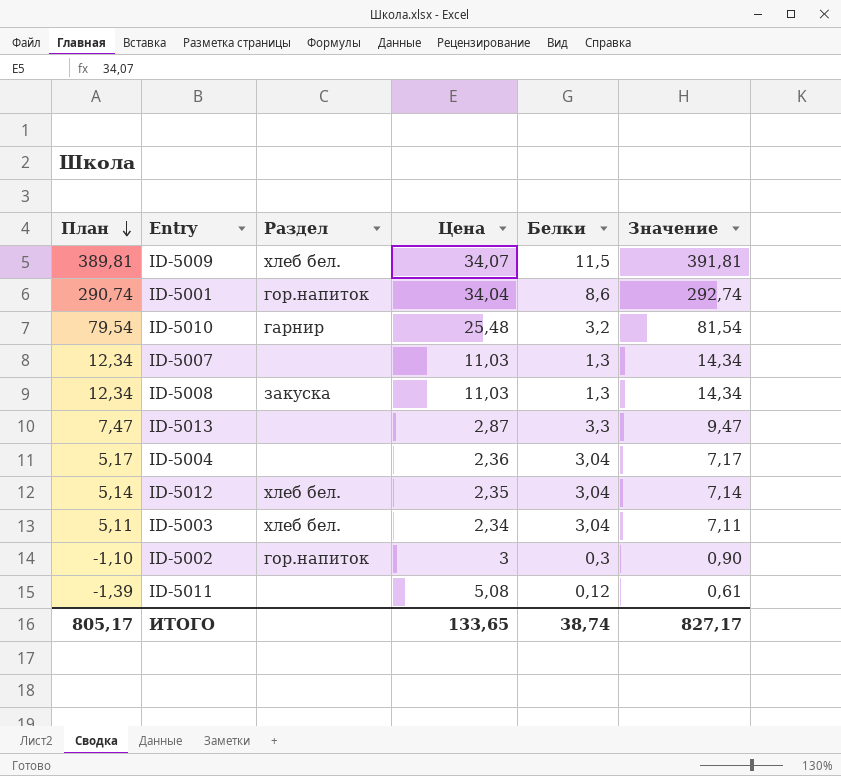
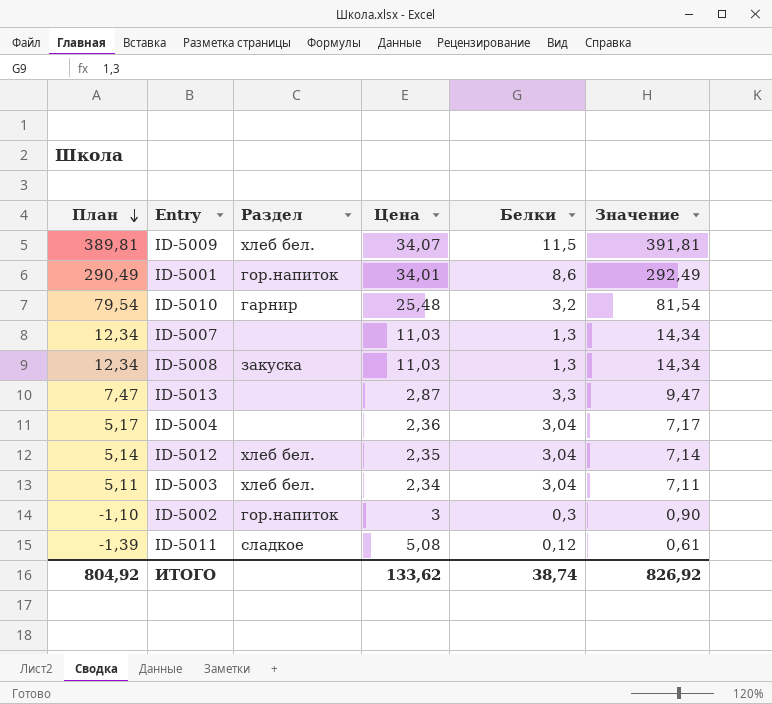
ID-5001 | План: 290,74 -> 290,49
ID-5001 | Цена: 34,04 -> 34,01
ID-5001 | Значение: 292,74 -> 292,49
ID-5011 | Раздел: none -> сладкое
ИТОГО | План: 805,17 -> 804,92
ИТОГО | Цена: 133,65 -> 133,62
ИТОГО | Значение: 827,17 -> 826,92

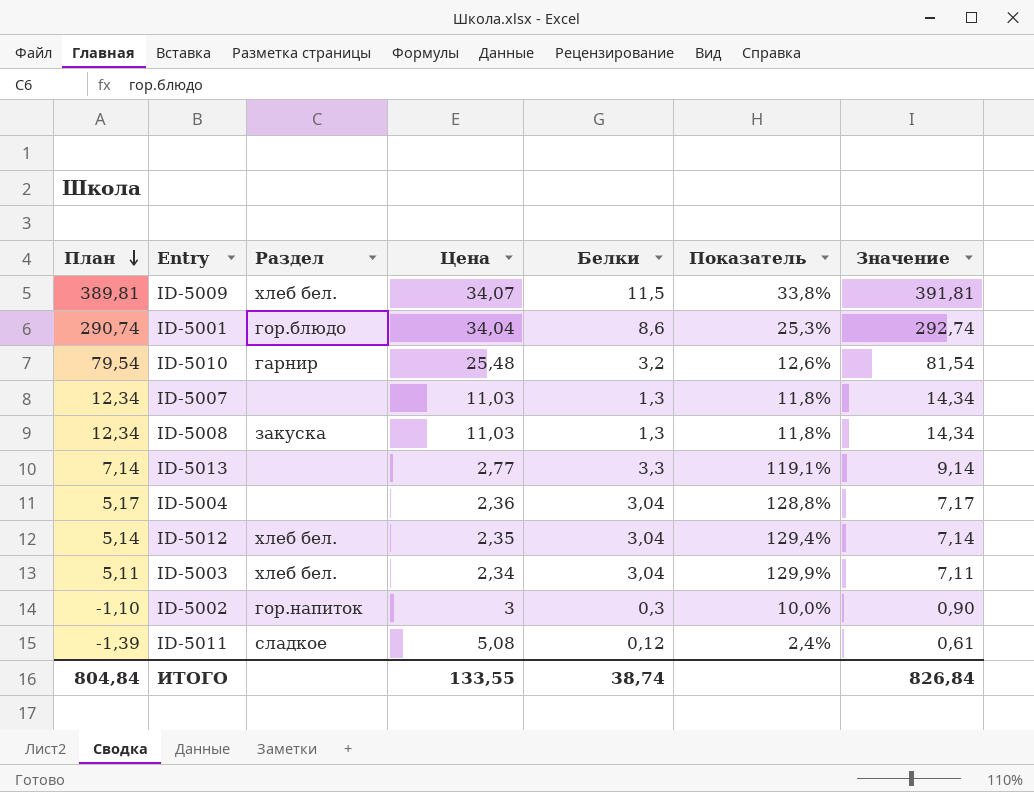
column Показатель | formula: none -> [Белки] / [Цена]
ID-5001 | План: 290,49 -> 290,74
ID-5001 | Раздел: гор.напиток -> гор.блюдо
ID-5001 | Цена: 34,01 -> 34,04
ID-5001 | Значение: 292,49 -> 292,74
ID-5013 | План: 7,47 -> 7,14
ID-5013 | Цена: 2,87 -> 2,77
ID-5013 | Значение: 9,47 -> 9,14
ИТОГО | План: 804,92 -> 804,84
ИТОГО | Цена: 133,62 -> 133,55
ИТОГО | Значение: 826,92 -> 826,84

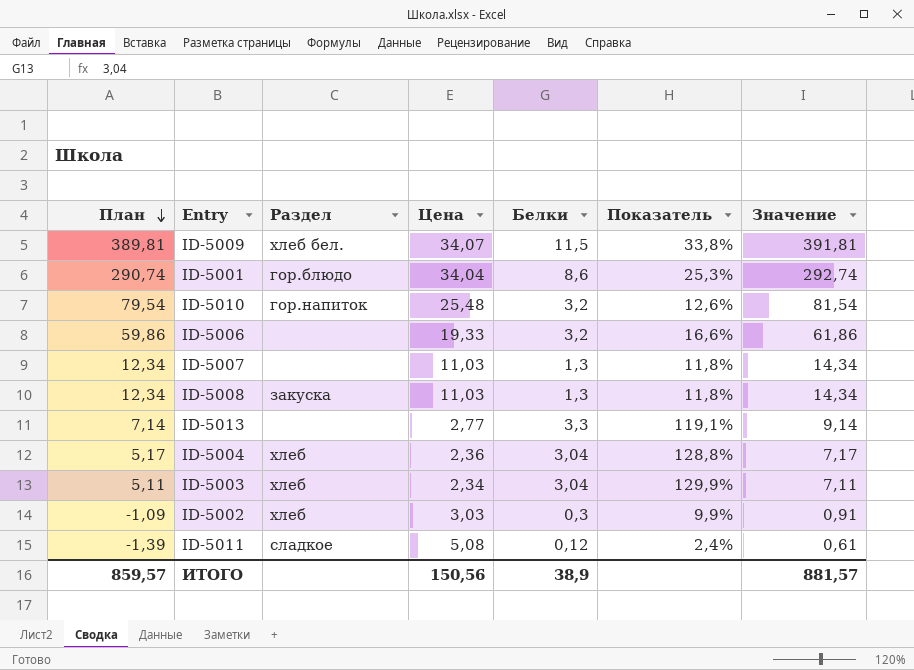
row ID-5012: 5,14 | хлеб бел. | 2,35 | 3,04 | 129,4% | 7,14 -> none
ID-5010 | Раздел: гарнир -> гор.напиток
row ID-5006: none -> 59,86 | none | 19,33 | 3,2 | 16,6% | 61,86
ID-5004 | Раздел: none -> хлеб
ID-5003 | Раздел: хлеб бел. -> хлеб
ID-5002 | План: -1,10 -> -1,09
ID-5002 | Раздел: гор.напиток -> хлеб
ID-5002 | Цена: 3 -> 3,03
ID-5002 | Показатель: 10,0% -> 9,9%
ID-5002 | Значение: 0,90 -> 0,91
ИТОГО | План: 804,84 -> 859,57
ИТОГО | Цена: 133,55 -> 150,56
ИТОГО | Белки: 38,74 -> 38,9
ИТОГО | Значение: 826,84 -> 881,57

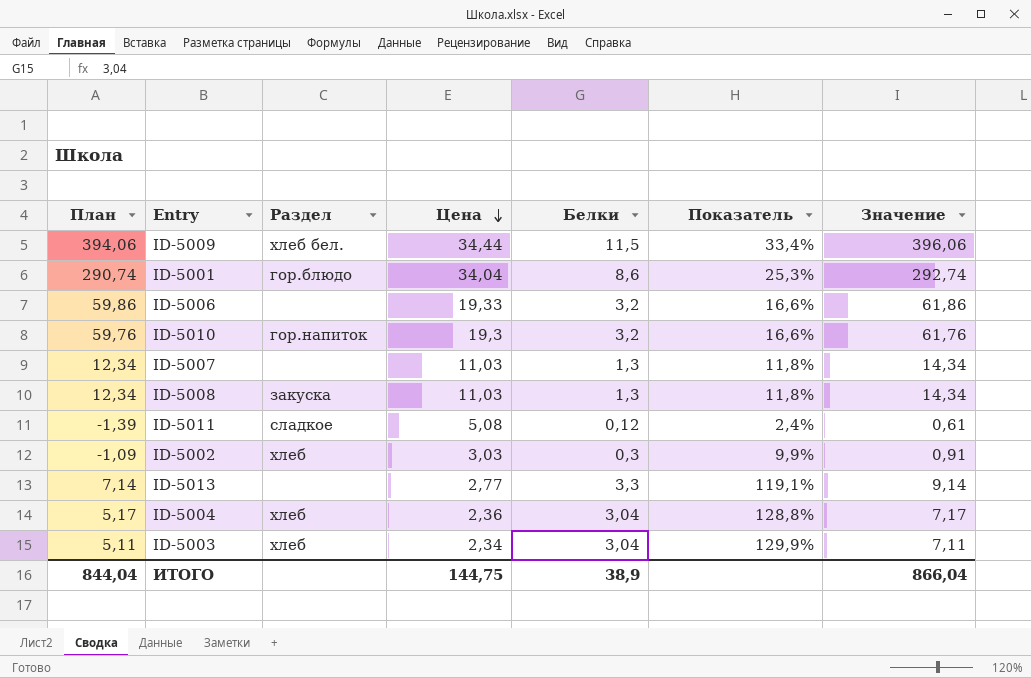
row order: План descending -> Цена descending
ID-5009 | План: 389,81 -> 394,06
ID-5009 | Цена: 34,07 -> 34,44
ID-5009 | Показатель: 33,8% -> 33,4%
ID-5009 | Значение: 391,81 -> 396,06
ID-5010 | План: 79,54 -> 59,76
ID-5010 | Цена: 25,48 -> 19,3
ID-5010 | Показатель: 12,6% -> 16,6%
ID-5010 | Значение: 81,54 -> 61,76
ИТОГО | План: 859,57 -> 844,04
ИТОГО | Цена: 150,56 -> 144,75
ИТОГО | Значение: 881,57 -> 866,04

